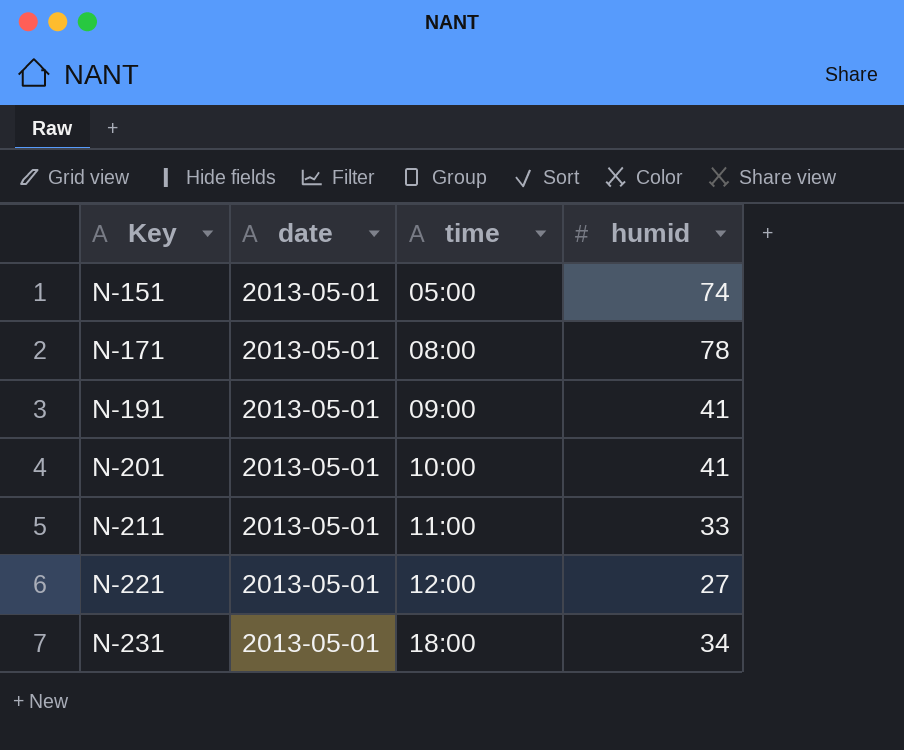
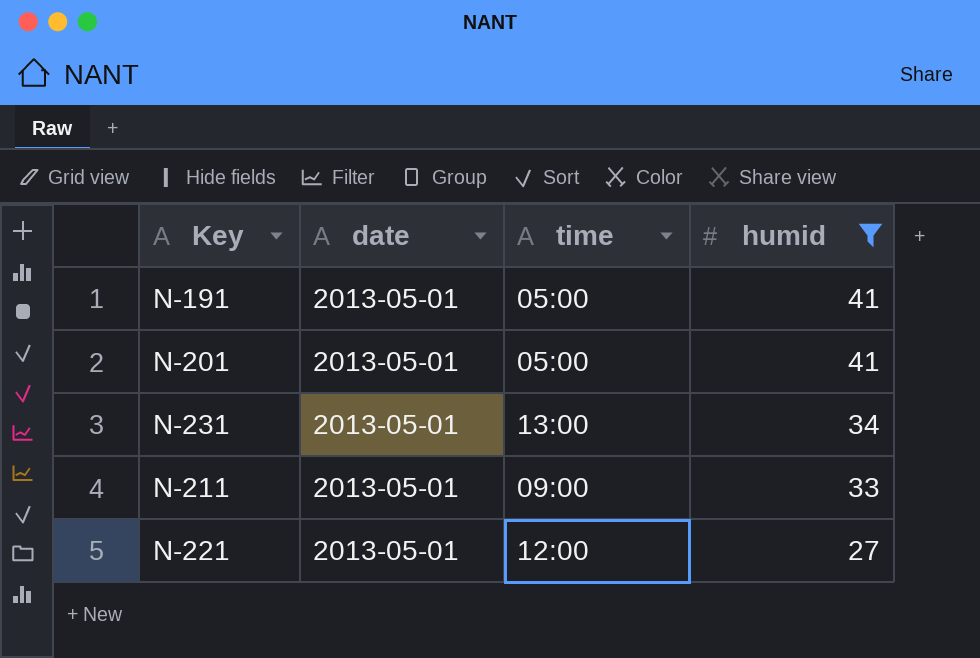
filter: none -> humid <= 41
row order: Key ascending -> humid descending
N-191 | time: 09:00 -> 05:00
N-201 | time: 10:00 -> 05:00
N-231 | time: 18:00 -> 13:00
N-211 | time: 11:00 -> 09:00

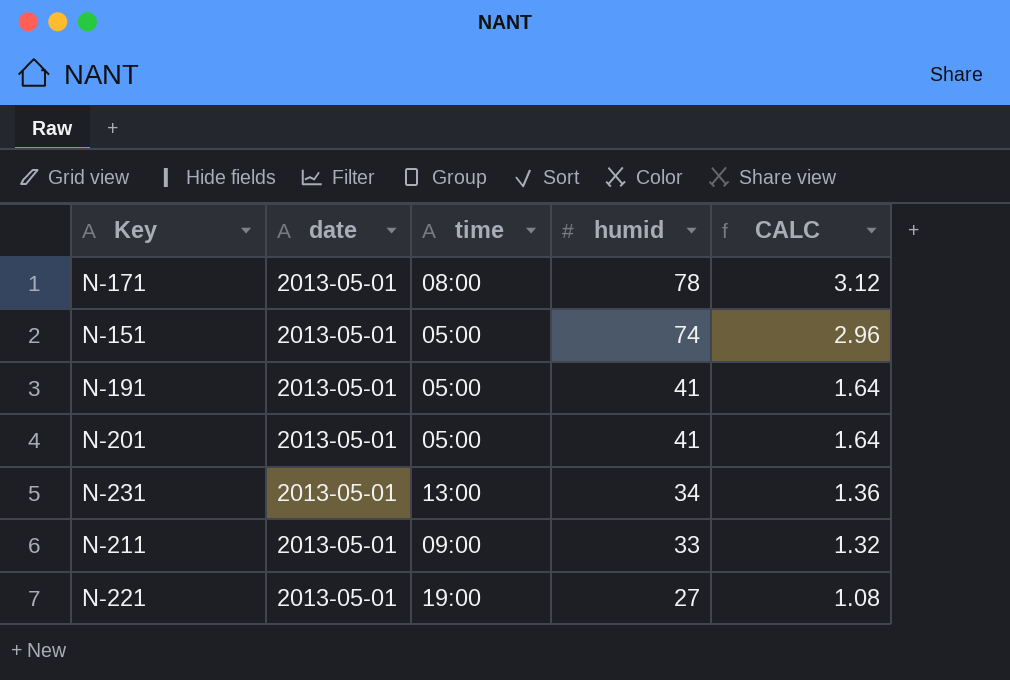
filter: humid <= 41 -> none
column CALC | formula: none -> [humid] * 0.04
N-221 | time: 12:00 -> 19:00

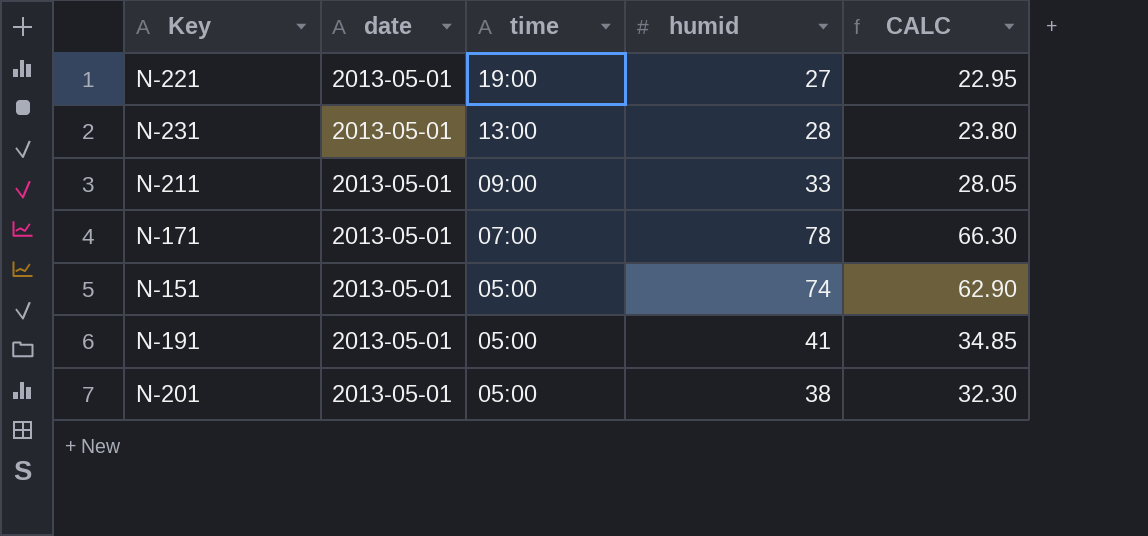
row order: humid descending -> time descending
column CALC | formula: [humid] * 0.04 -> [humid] * 0.85
N-231 | humid: 34 -> 28
N-171 | time: 08:00 -> 07:00
N-201 | humid: 41 -> 38

